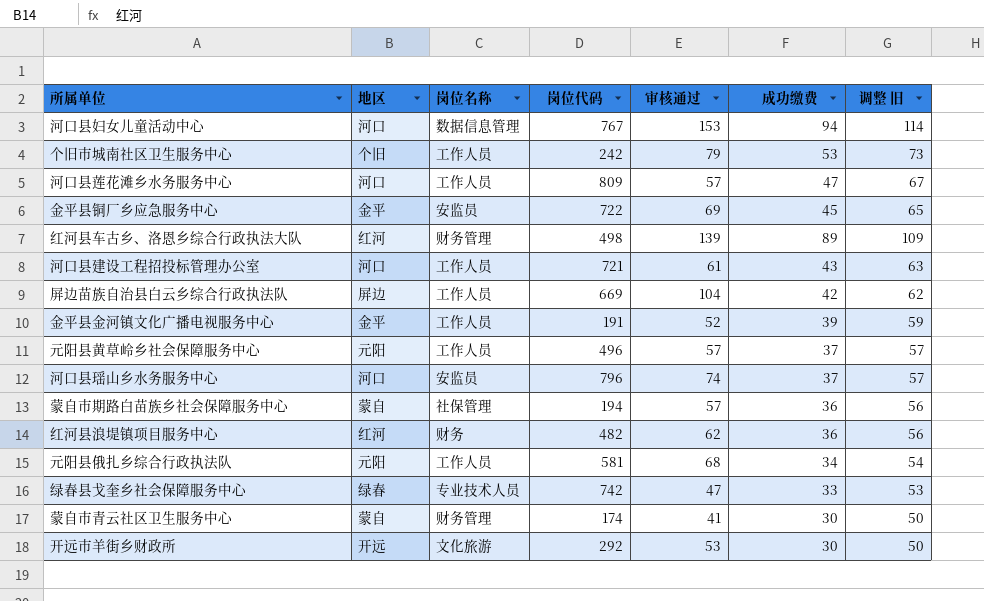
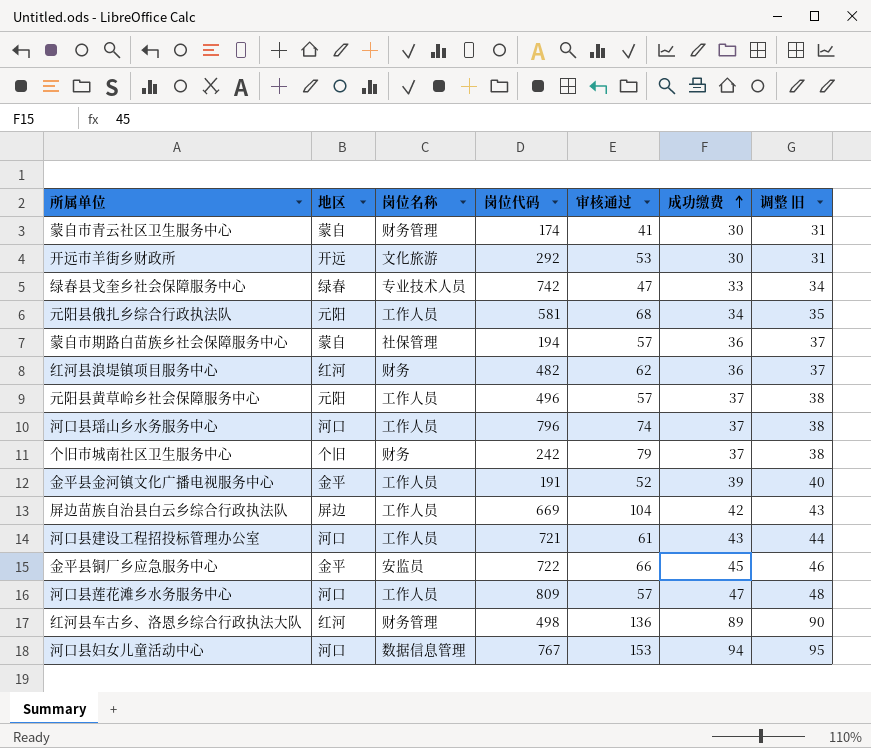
row order: none -> 成功缴费 ascending
column 调整 旧 | formula: [成功缴费] + 20 -> [成功缴费] + 1
河口县瑶山乡水务服务中心 | 岗位名称: 安监员 -> 工作人员
个旧市城南社区卫生服务中心 | 岗位名称: 工作人员 -> 财务
个旧市城南社区卫生服务中心 | 成功缴费: 53 -> 37
金平县铜厂乡应急服务中心 | 审核通过: 69 -> 66
红河县车古乡、洛恩乡综合行政执法大队 | 审核通过: 139 -> 136

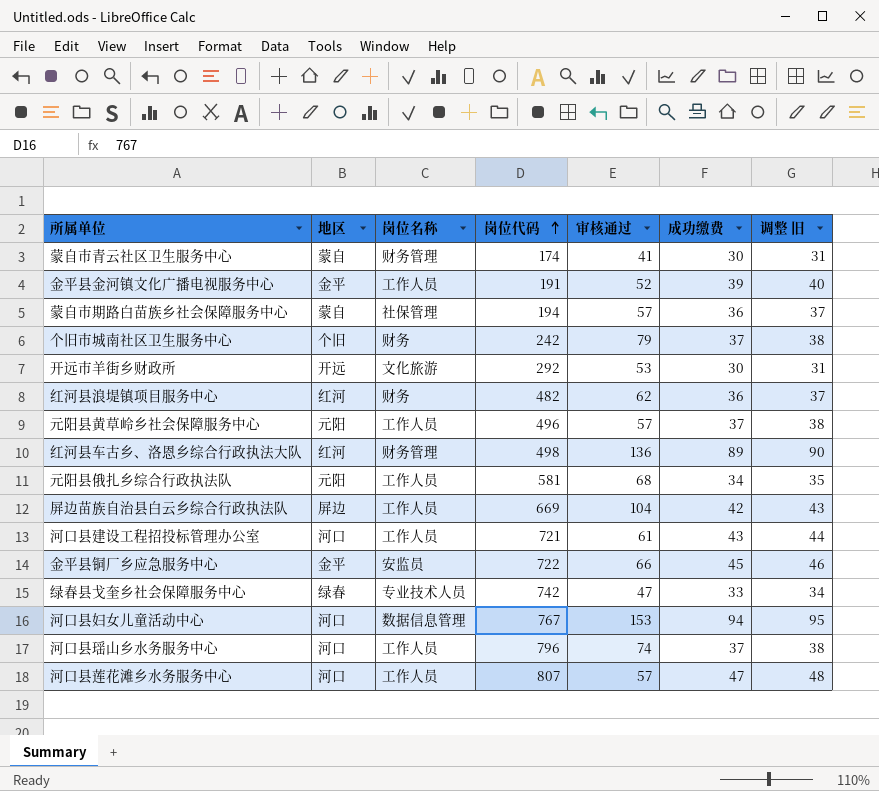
row order: 成功缴费 ascending -> 岗位代码 ascending
河口县莲花滩乡水务服务中心 | 岗位代码: 809 -> 807

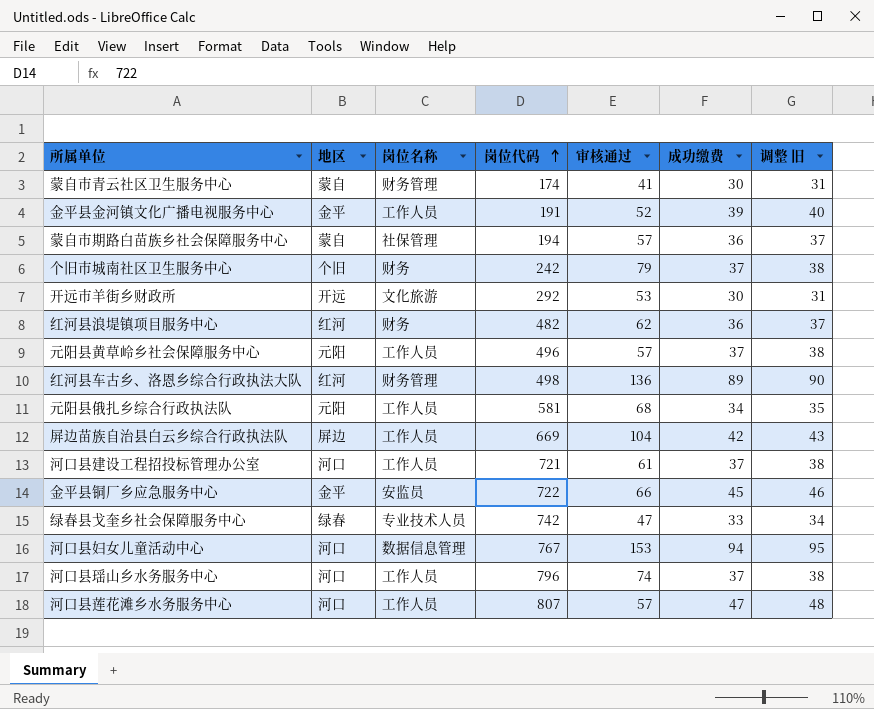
河口县建设工程招投标管理办公室 | 成功缴费: 43 -> 37
河口县建设工程招投标管理办公室 | 调整 旧: 44 -> 38

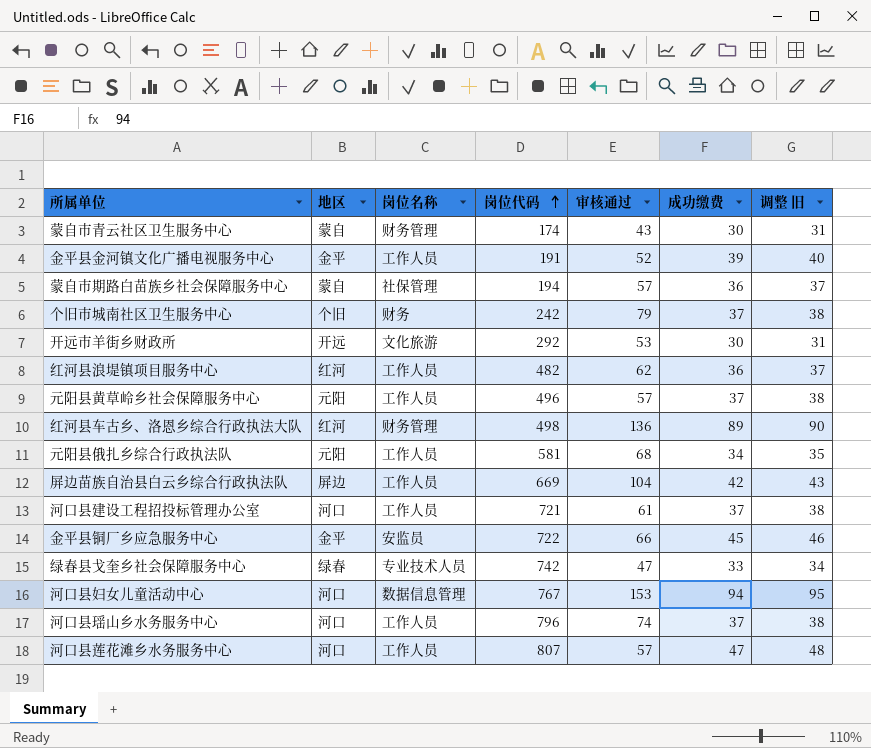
蒙自市青云社区卫生服务中心 | 审核通过: 41 -> 43
红河县浪堤镇项目服务中心 | 岗位名称: 财务 -> 工作人员

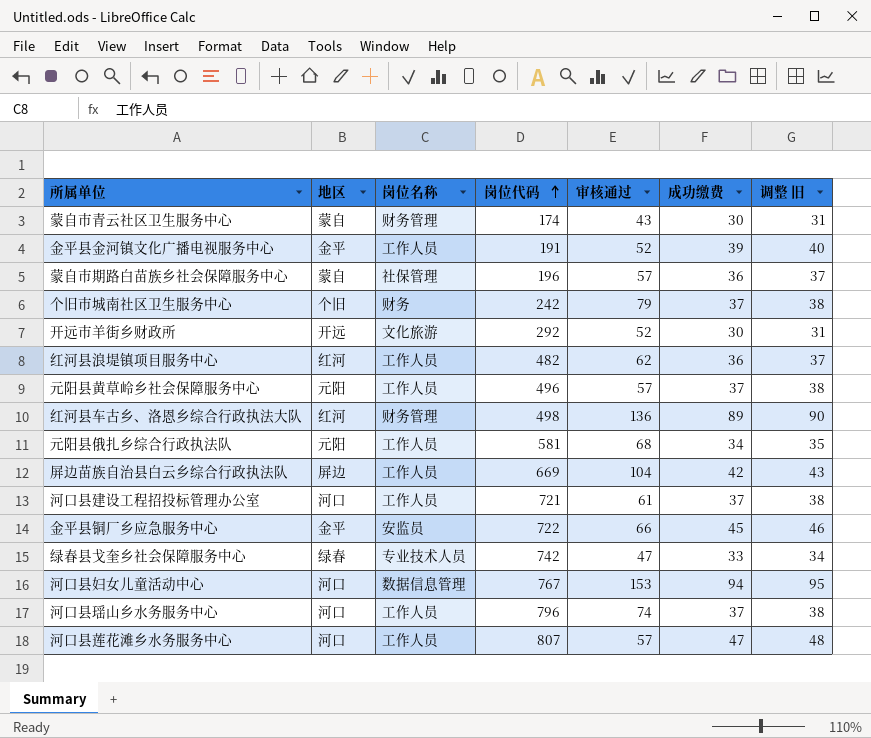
蒙自市期路白苗族乡社会保障服务中心 | 岗位代码: 194 -> 196
开远市羊街乡财政所 | 审核通过: 53 -> 52

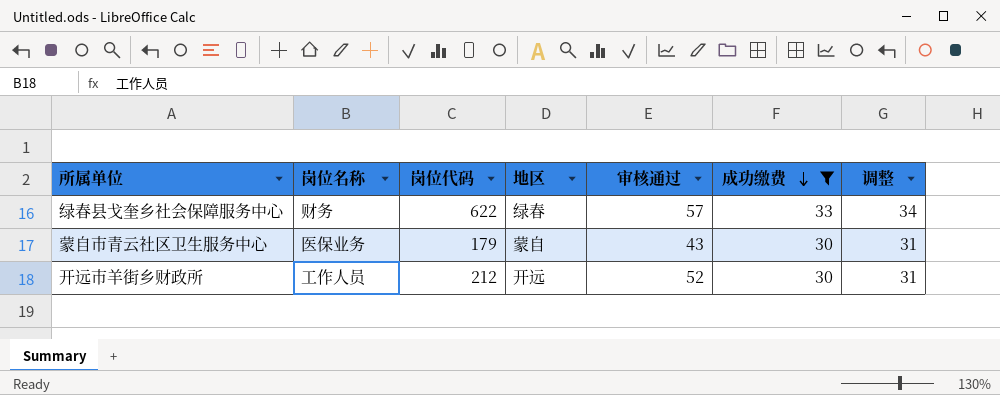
filter: none -> 成功缴费 <= 33
row order: 岗位代码 ascending -> 成功缴费 descending
column 地区 | position: 2 -> 4
column name: 调整 旧 -> 调整
绿春县戈奎乡社会保障服务中心 | 岗位名称: 专业技术人员 -> 财务
绿春县戈奎乡社会保障服务中心 | 岗位代码: 742 -> 622
绿春县戈奎乡社会保障服务中心 | 审核通过: 47 -> 57
蒙自市青云社区卫生服务中心 | 岗位名称: 财务管理 -> 医保业务
蒙自市青云社区卫生服务中心 | 岗位代码: 174 -> 179
开远市羊街乡财政所 | 岗位名称: 文化旅游 -> 工作人员
开远市羊街乡财政所 | 岗位代码: 292 -> 212

